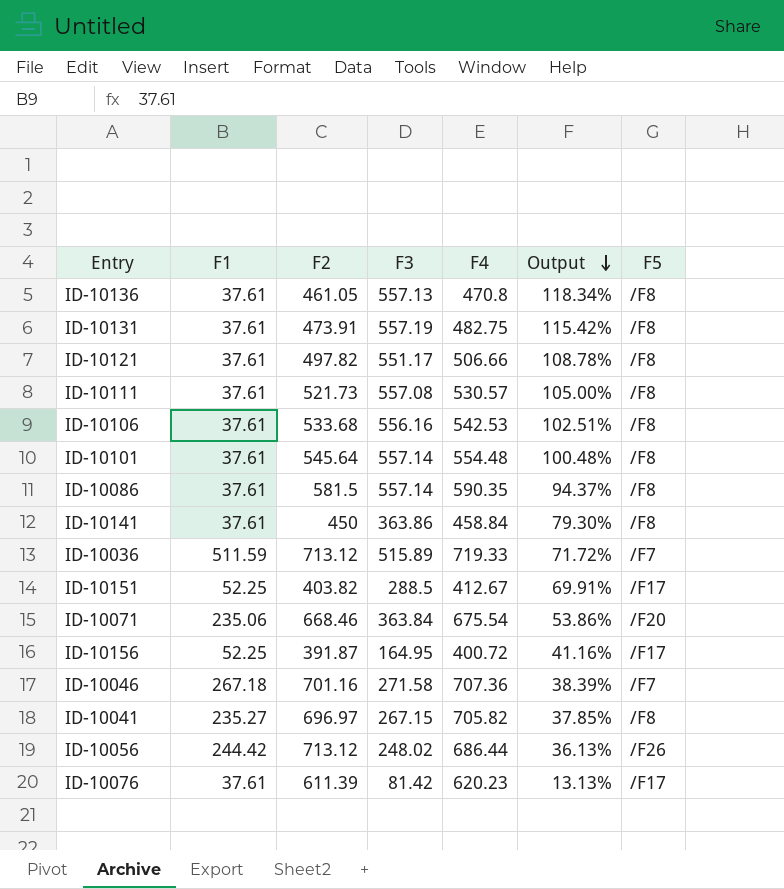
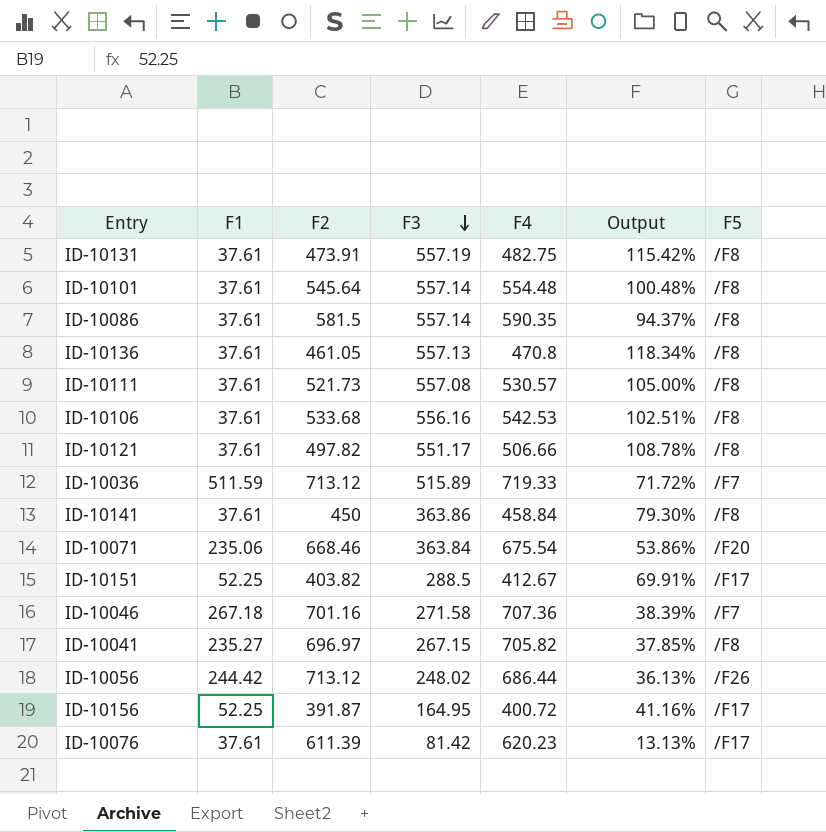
row order: Output descending -> F3 descending

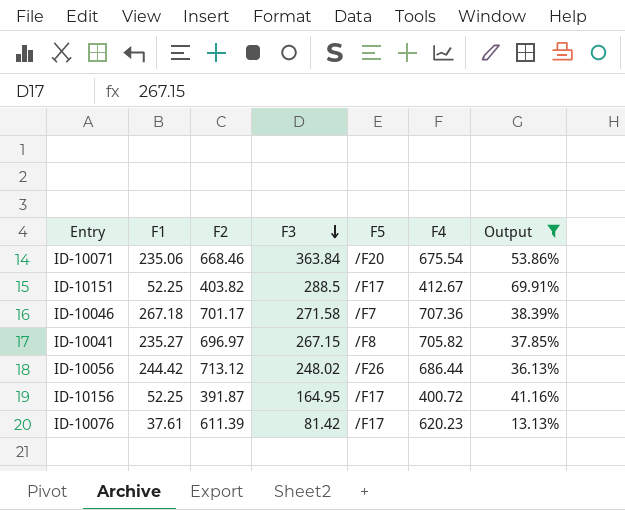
filter: none -> Output <= 69.91%
column F5 | position: 7 -> 5
ID-10046 | F2: 701.16 -> 701.17

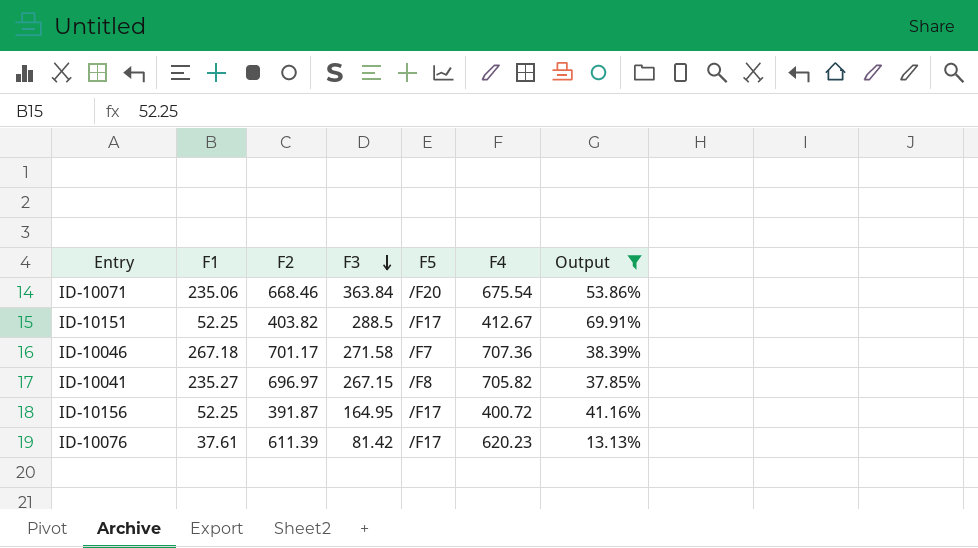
row ID-10056: 244.42 | 713.12 | 248.02 | /F26 | 686.44 | 36.13% -> none

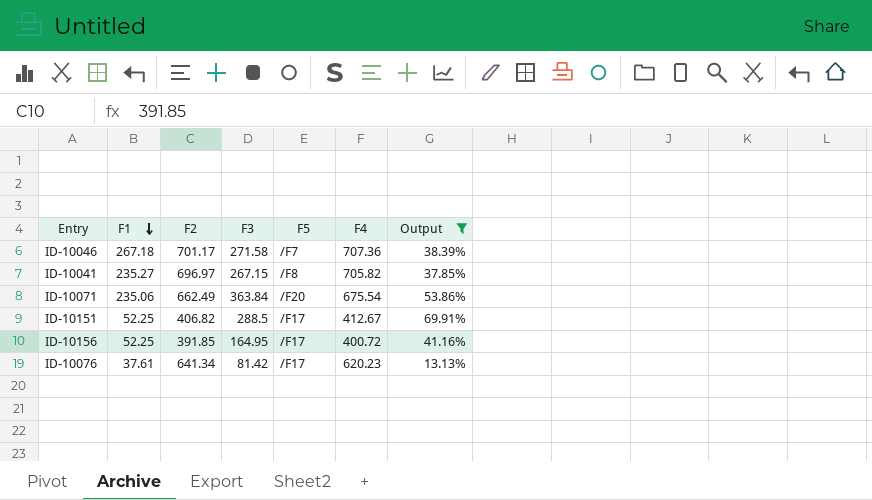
row order: F3 descending -> F1 descending
ID-10071 | F2: 668.46 -> 662.49
ID-10151 | F2: 403.82 -> 406.82
ID-10156 | F2: 391.87 -> 391.85
ID-10076 | F2: 611.39 -> 641.34

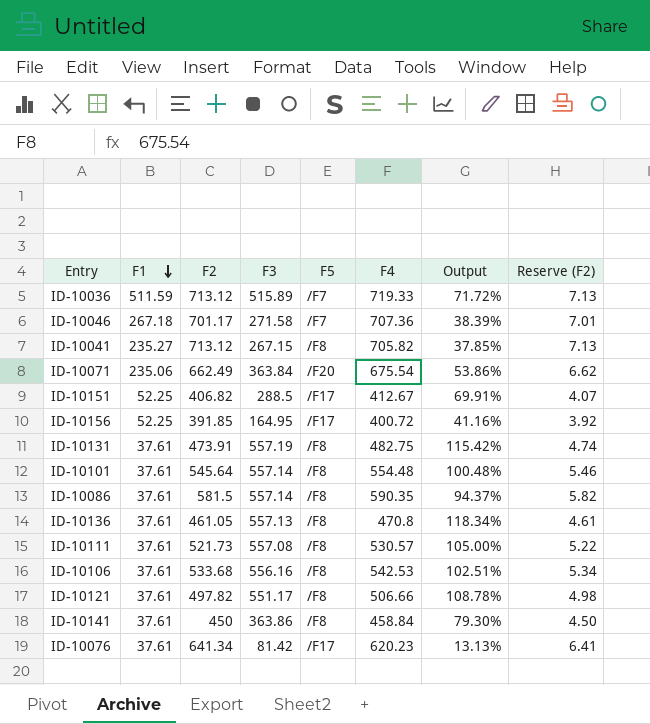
filter: Output <= 69.91% -> none
column Reserve (F2) | formula: none -> [F2] * 0.01
ID-10041 | F2: 696.97 -> 713.12

